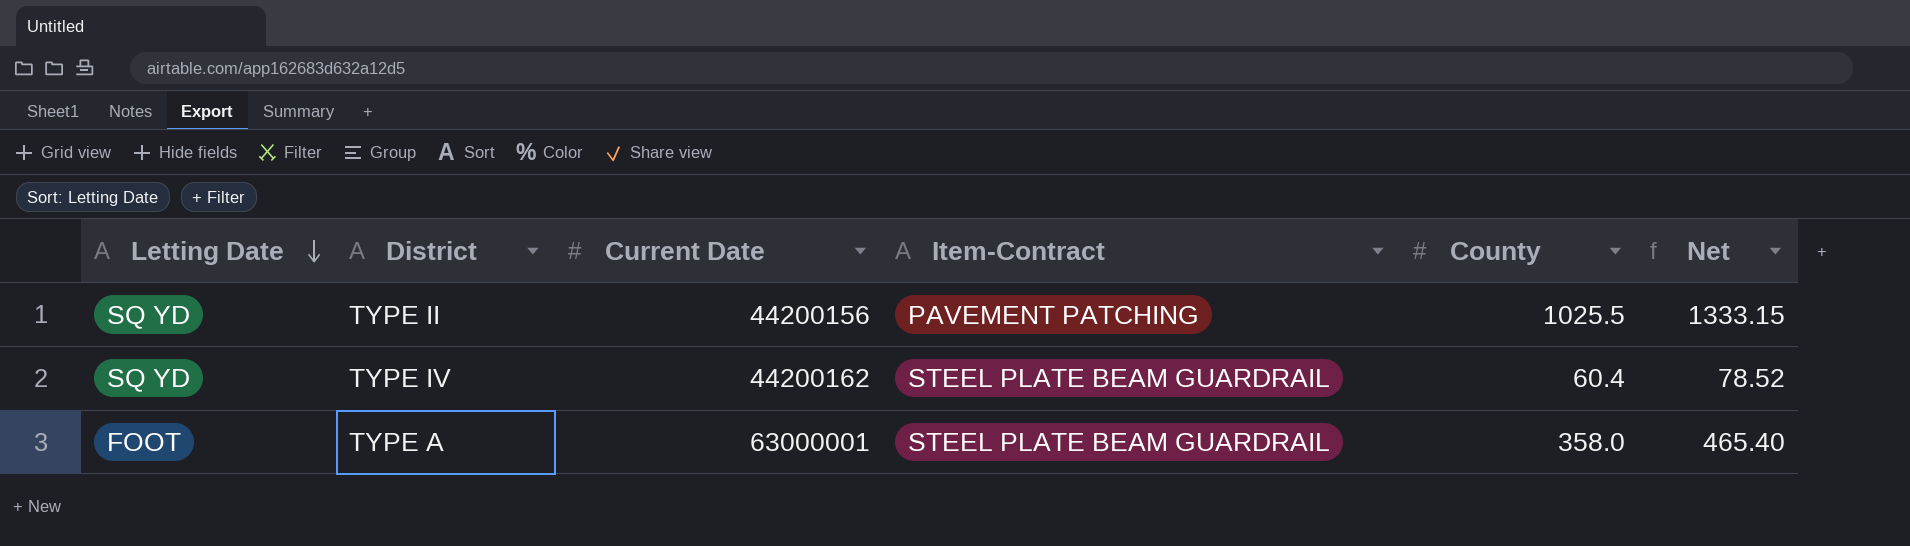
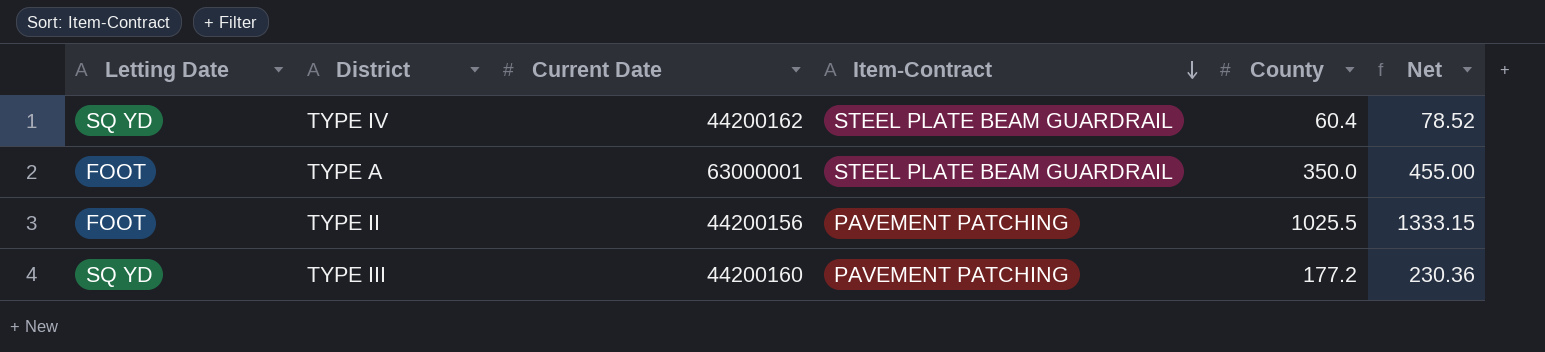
row order: Letting Date descending -> Item-Contract descending
TYPE A | County: 358.0 -> 350.0
TYPE A | Net: 465.40 -> 455.00
TYPE II | Letting Date: SQ YD -> FOOT
row TYPE III: none -> SQ YD | 44200160 | PAVEMENT PATCHING | 177.2 | 230.36

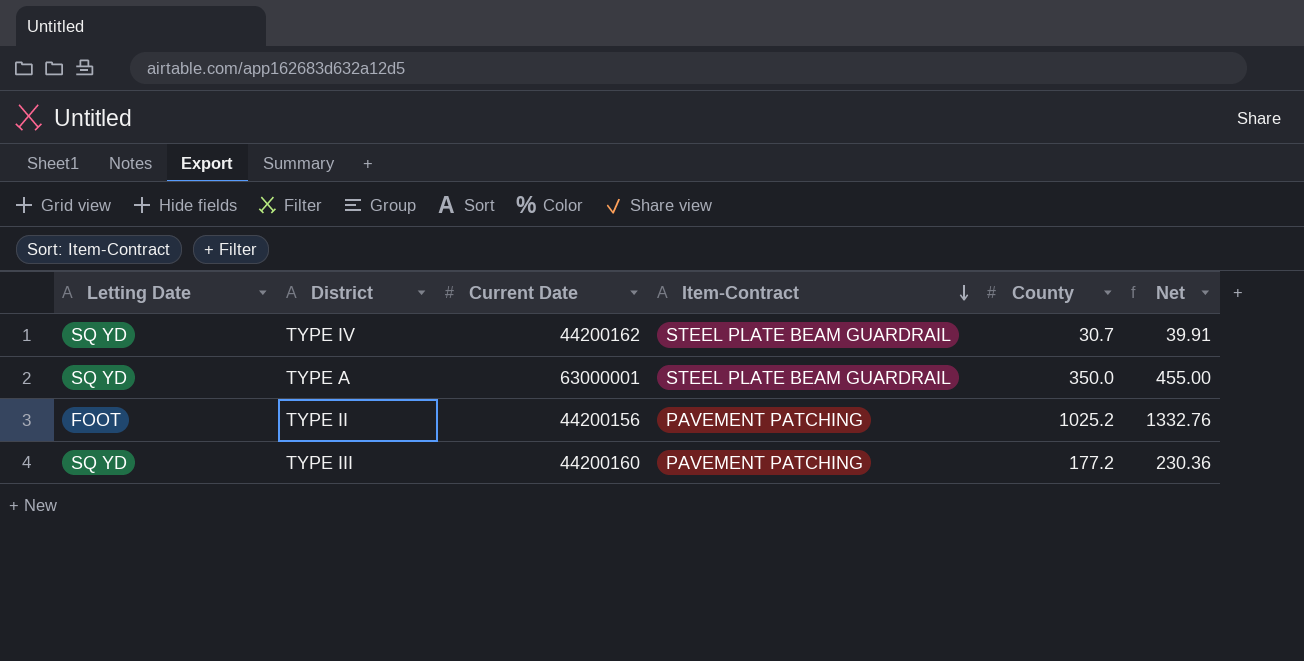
TYPE IV | County: 60.4 -> 30.7
TYPE IV | Net: 78.52 -> 39.91
TYPE A | Letting Date: FOOT -> SQ YD
TYPE II | County: 1025.5 -> 1025.2
TYPE II | Net: 1333.15 -> 1332.76

